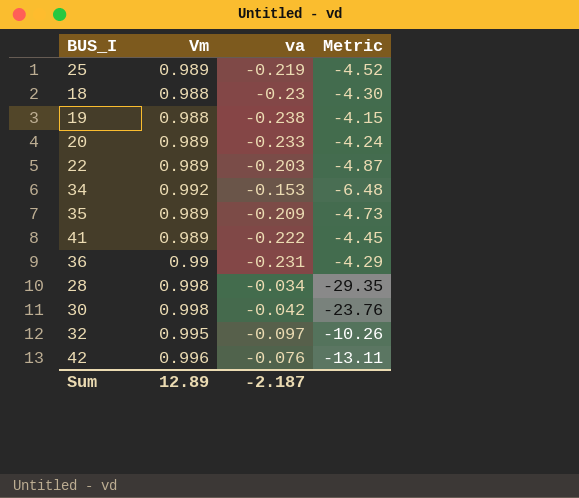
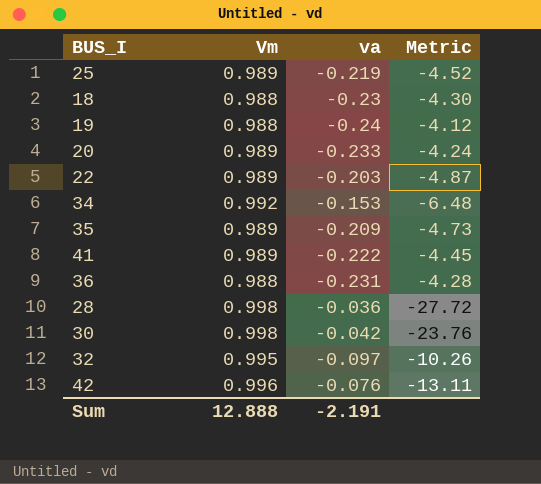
19 | va: -0.238 -> -0.24
19 | Metric: -4.15 -> -4.12
36 | Vm: 0.99 -> 0.988
36 | Metric: -4.29 -> -4.28
28 | va: -0.034 -> -0.036
28 | Metric: -29.35 -> -27.72
Sum | Vm: 12.89 -> 12.888
Sum | va: -2.187 -> -2.191

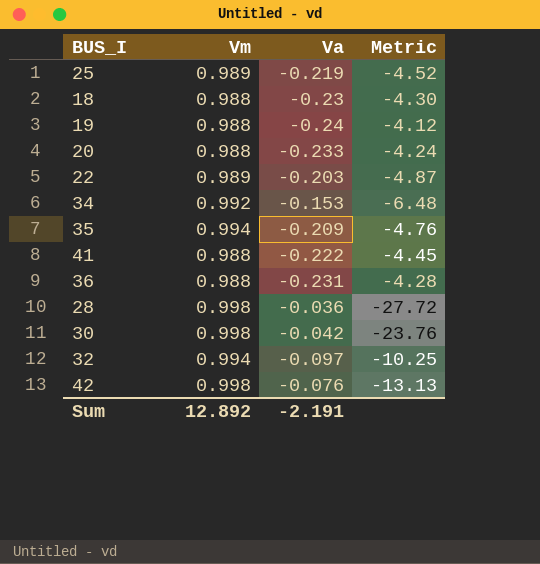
column name: va -> Va
20 | Vm: 0.989 -> 0.988
35 | Vm: 0.989 -> 0.994
35 | Metric: -4.73 -> -4.76
41 | Vm: 0.989 -> 0.988
32 | Vm: 0.995 -> 0.994
32 | Metric: -10.26 -> -10.25
42 | Vm: 0.996 -> 0.998
42 | Metric: -13.11 -> -13.13
Sum | Vm: 12.888 -> 12.892

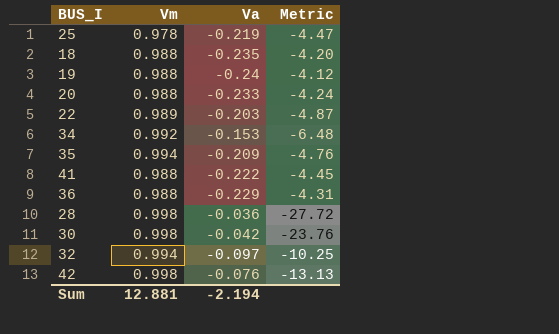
25 | Vm: 0.989 -> 0.978
25 | Metric: -4.52 -> -4.47
18 | Va: -0.23 -> -0.235
18 | Metric: -4.30 -> -4.20
36 | Va: -0.231 -> -0.229
36 | Metric: -4.28 -> -4.31
Sum | Vm: 12.892 -> 12.881
Sum | Va: -2.191 -> -2.194

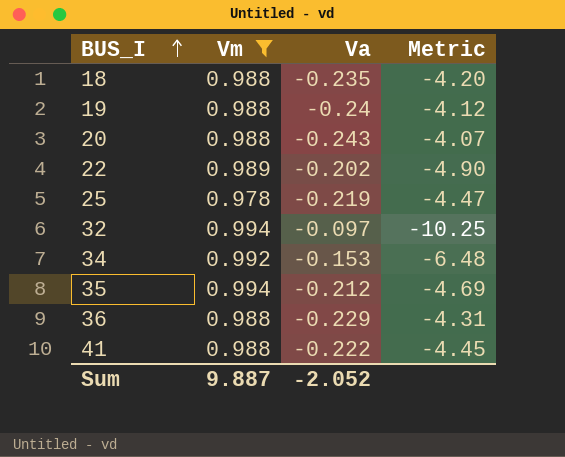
filter: none -> Vm != 0.998
row order: none -> BUS_I ascending
20 | Va: -0.233 -> -0.243
20 | Metric: -4.24 -> -4.07
22 | Va: -0.203 -> -0.202
22 | Metric: -4.87 -> -4.90
35 | Va: -0.209 -> -0.212
35 | Metric: -4.76 -> -4.69
Sum | Vm: 12.881 -> 9.887
Sum | Va: -2.194 -> -2.052

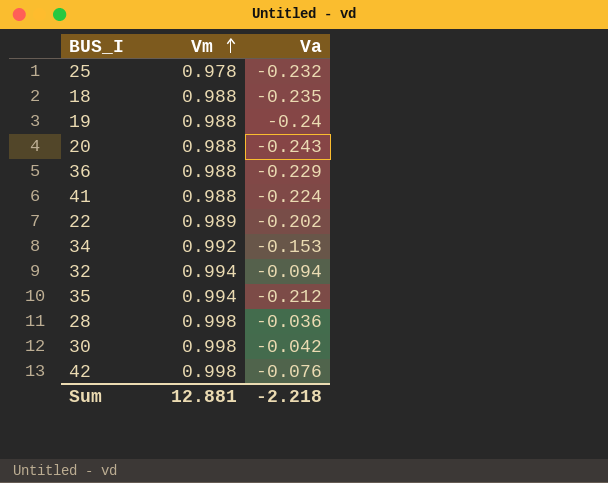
filter: Vm != 0.998 -> none
row order: BUS_I ascending -> Vm ascending
column Metric | formula: [Vm] / [Va] -> none
25 | Va: -0.219 -> -0.232
41 | Va: -0.222 -> -0.224
32 | Va: -0.097 -> -0.094
Sum | Vm: 9.887 -> 12.881
Sum | Va: -2.052 -> -2.218

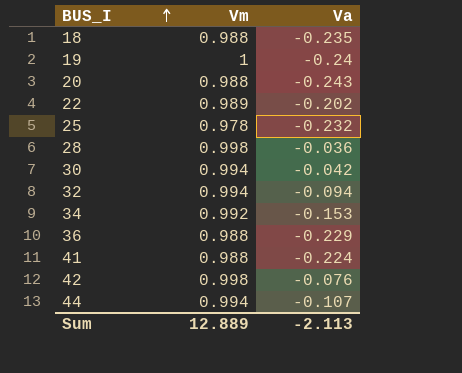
row order: Vm ascending -> BUS_I ascending
row 35: 0.994 | -0.212 -> none
19 | Vm: 0.988 -> 1
30 | Vm: 0.998 -> 0.994
row 44: none -> 0.994 | -0.107
Sum | Vm: 12.881 -> 12.889
Sum | Va: -2.218 -> -2.113

